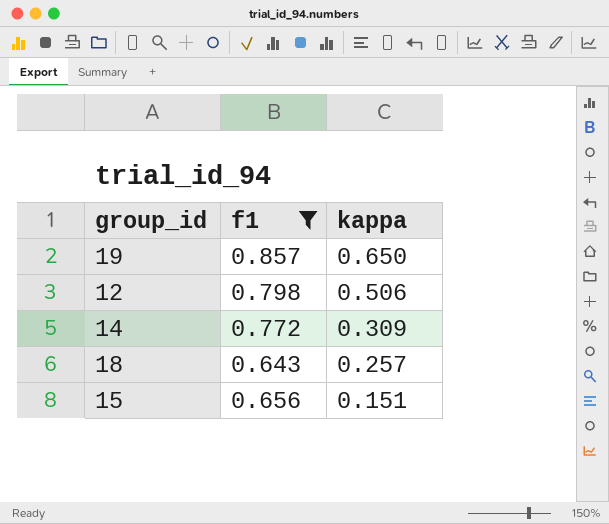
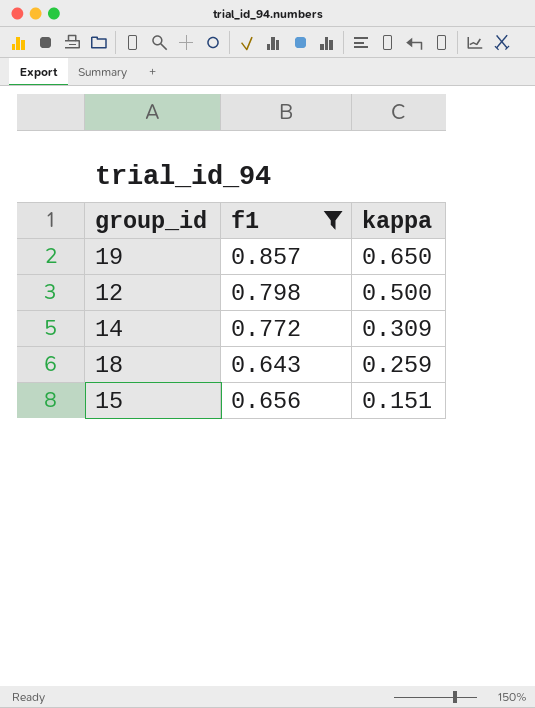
12 | kappa: 0.506 -> 0.500
18 | kappa: 0.257 -> 0.259

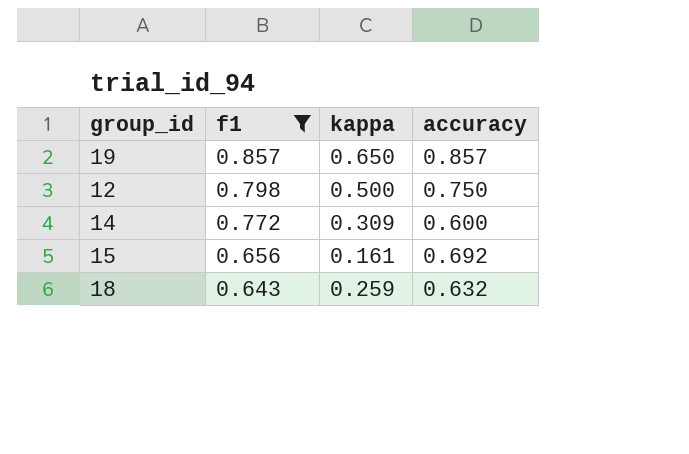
row order: kappa descending -> f1 descending
column accuracy | position: none -> 4
15 | kappa: 0.151 -> 0.161

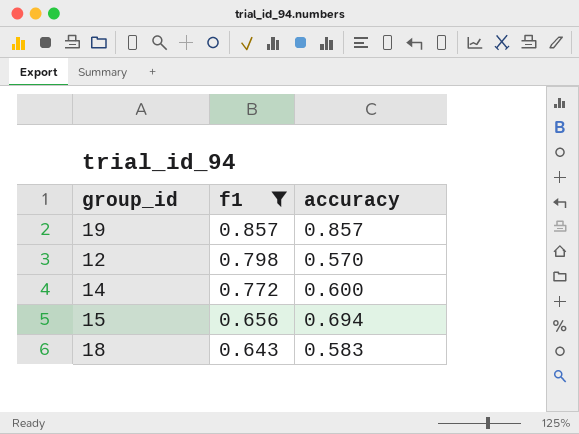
column kappa | position: 3 -> none
12 | accuracy: 0.750 -> 0.570
15 | accuracy: 0.692 -> 0.694
18 | accuracy: 0.632 -> 0.583

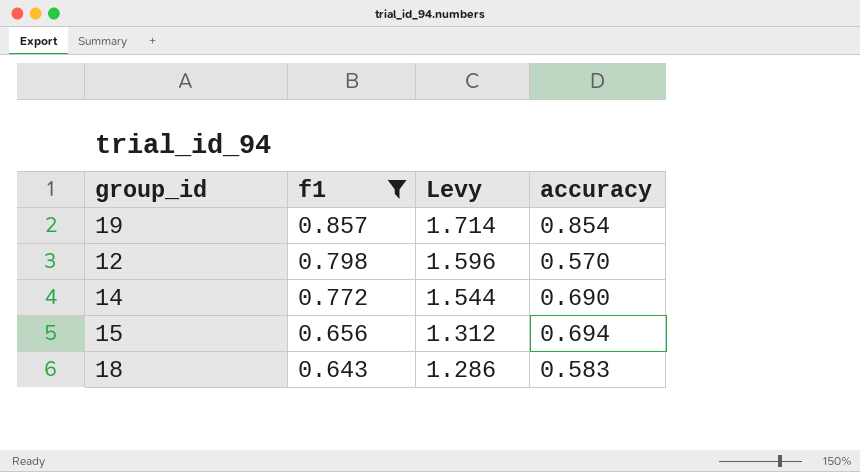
column Levy | formula: none -> [f1] * 2
19 | accuracy: 0.857 -> 0.854
14 | accuracy: 0.600 -> 0.690

